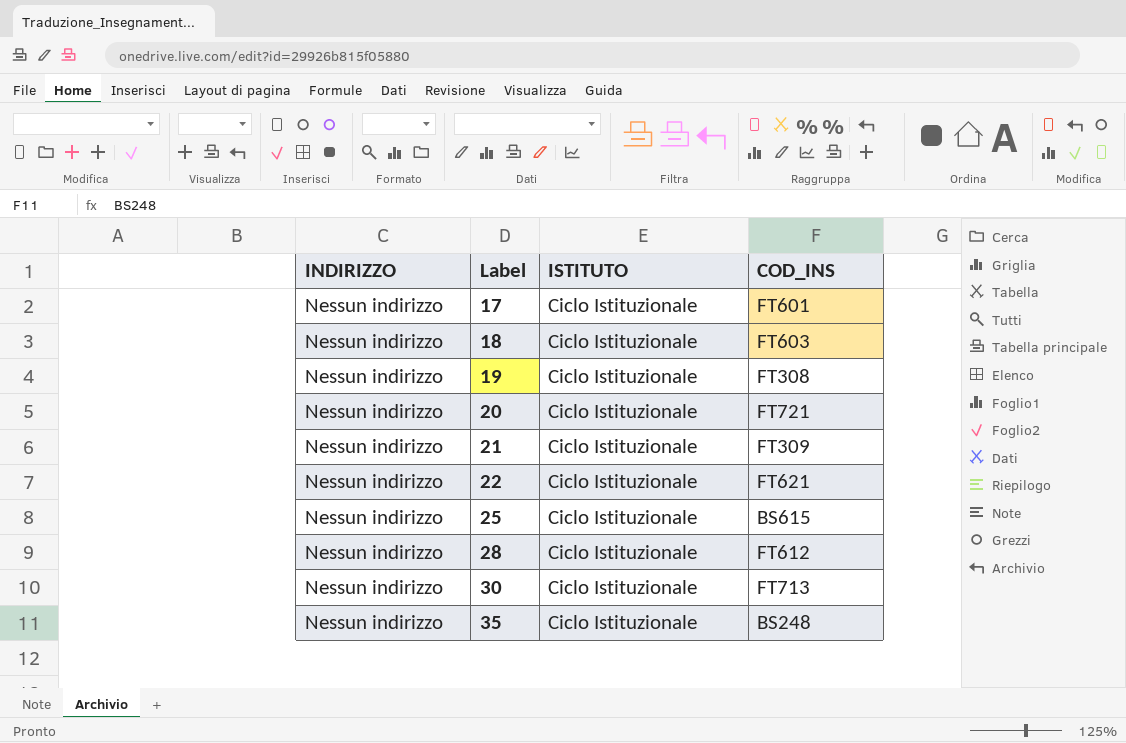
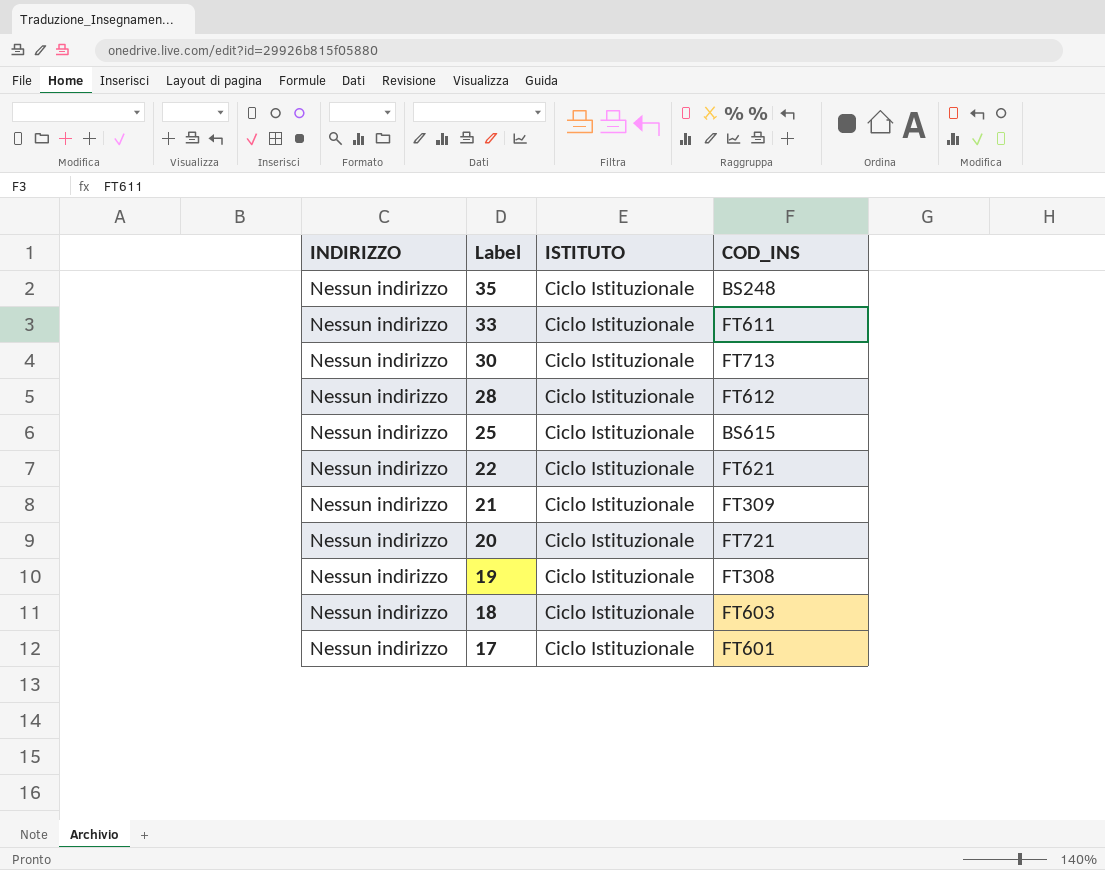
row order: Label ascending -> Label descending
row 33: none -> Nessun indirizzo | Ciclo Istituzionale | FT611

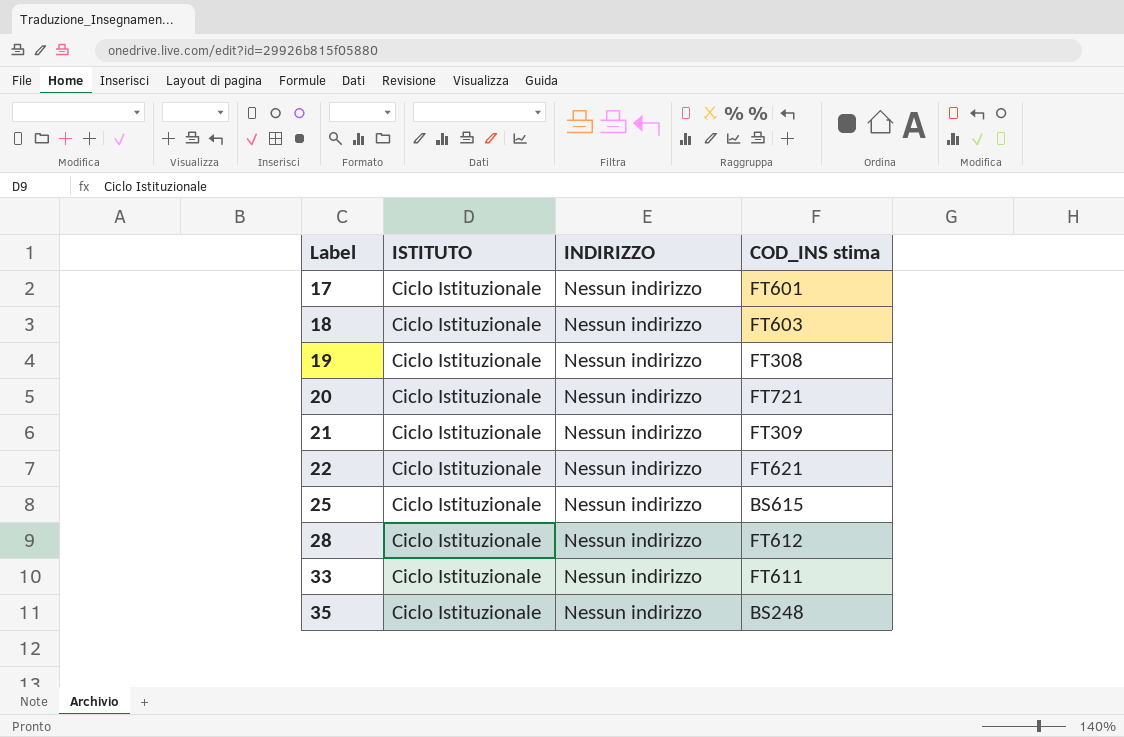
row order: Label descending -> Label ascending
column INDIRIZZO | position: 1 -> 3
column name: COD_INS -> COD_INS stima
row 30: Nessun indirizzo | Ciclo Istituzionale | FT713 -> none

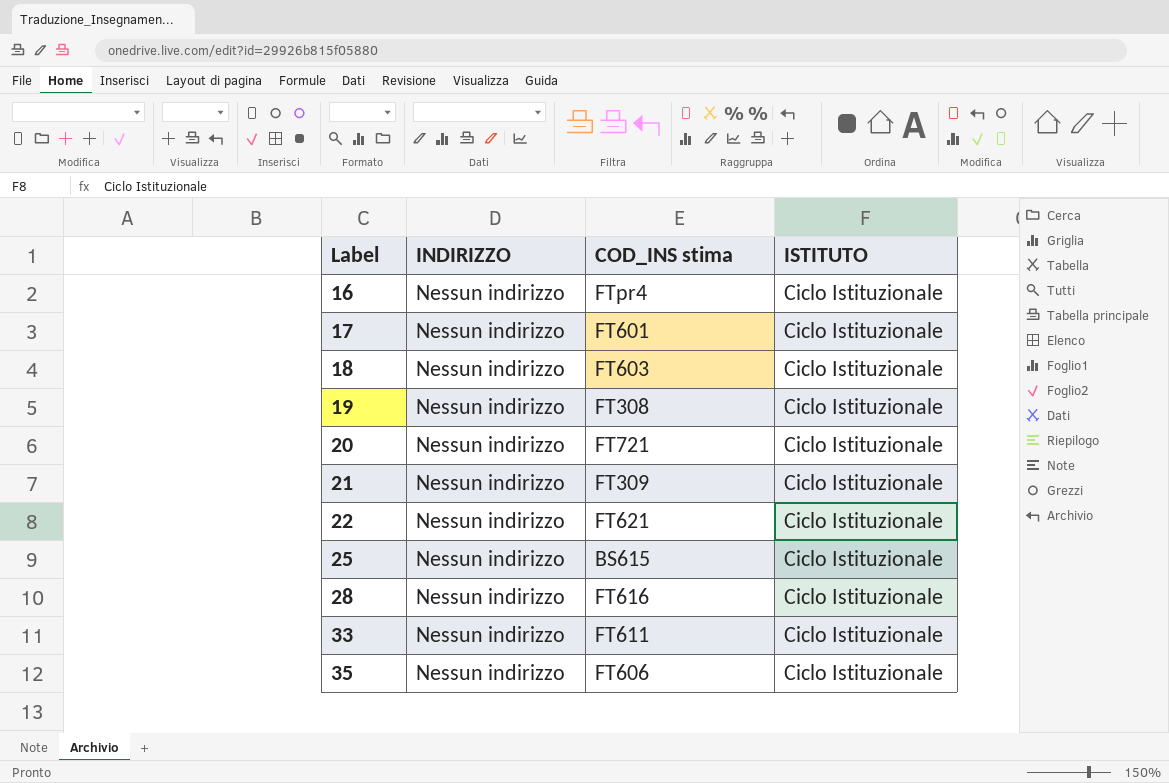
column ISTITUTO | position: 2 -> 4
row 16: none -> Nessun indirizzo | FTpr4 | Ciclo Istituzionale
28 | COD_INS stima: FT612 -> FT616
35 | COD_INS stima: BS248 -> FT606

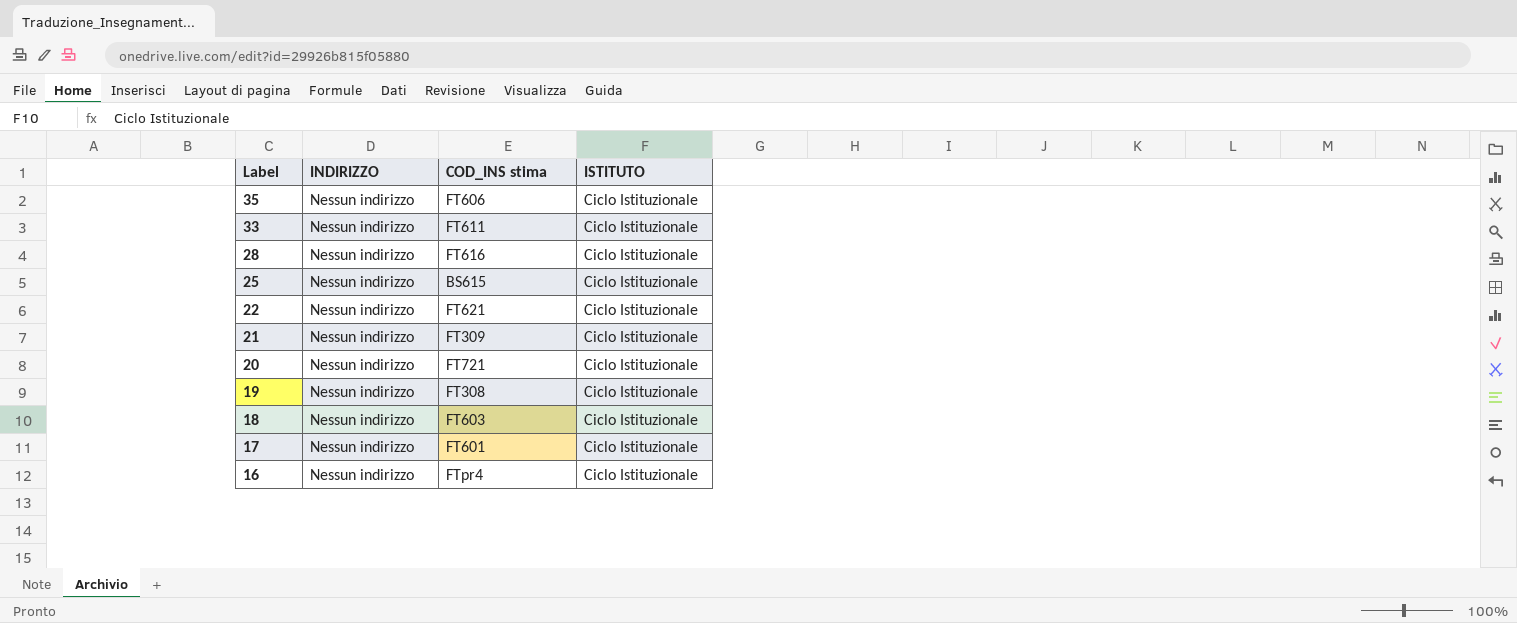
row order: Label ascending -> Label descending

